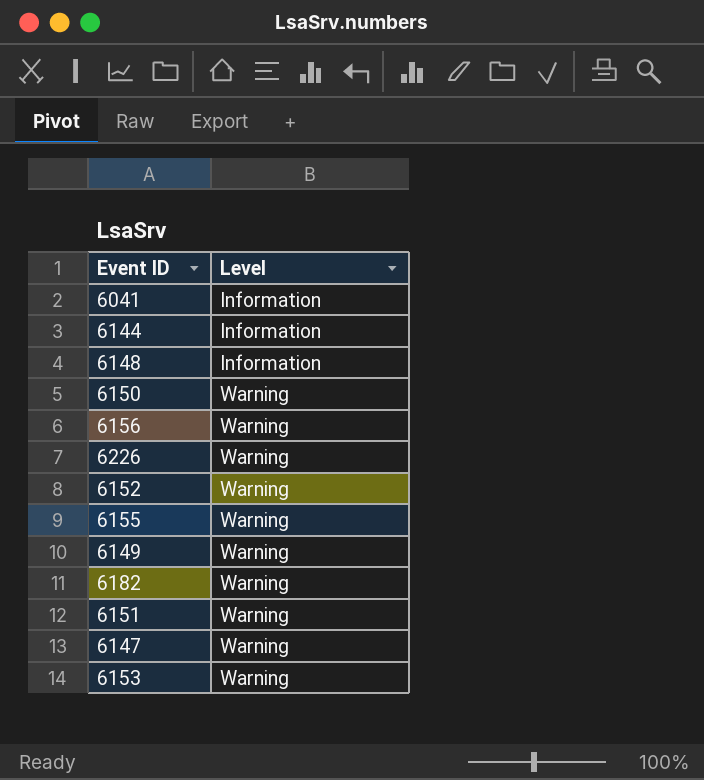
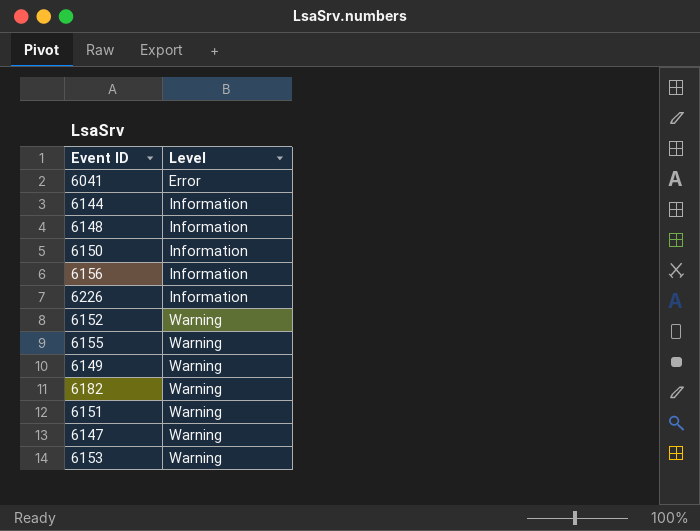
6041 | Level: Information -> Error
6150 | Level: Warning -> Information
6156 | Level: Warning -> Information
6226 | Level: Warning -> Information

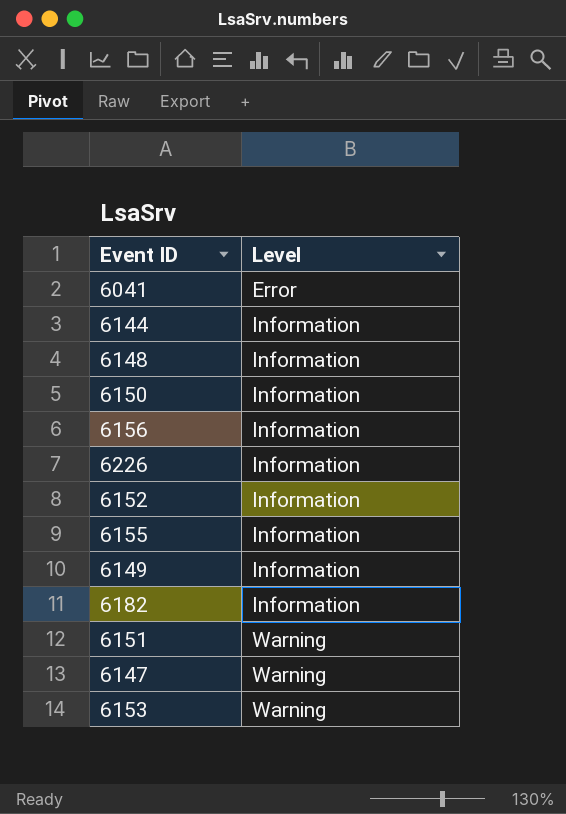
6152 | Level: Warning -> Information
6155 | Level: Warning -> Information
6149 | Level: Warning -> Information
6182 | Level: Warning -> Information

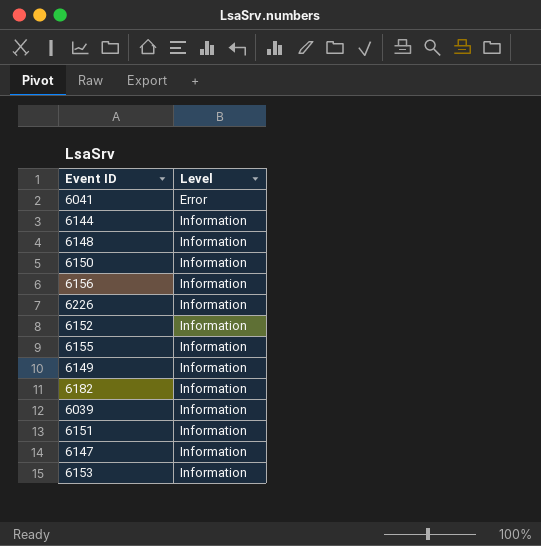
row 6039: none -> Information
6151 | Level: Warning -> Information
6147 | Level: Warning -> Information
6153 | Level: Warning -> Information

